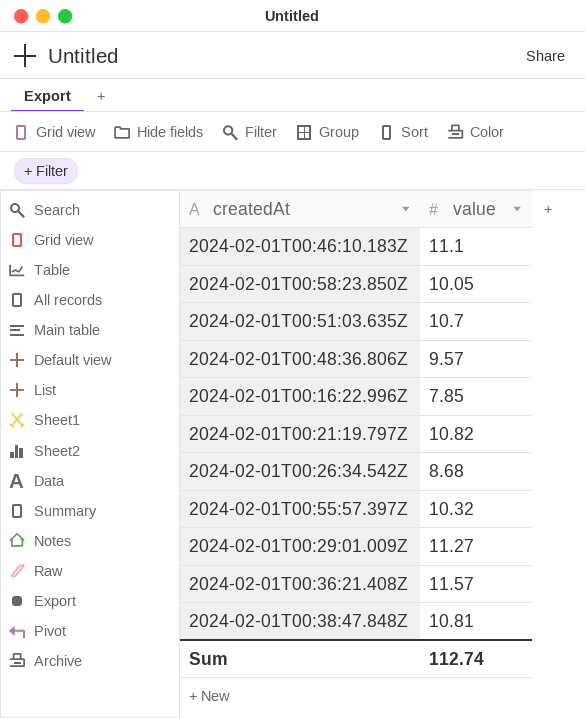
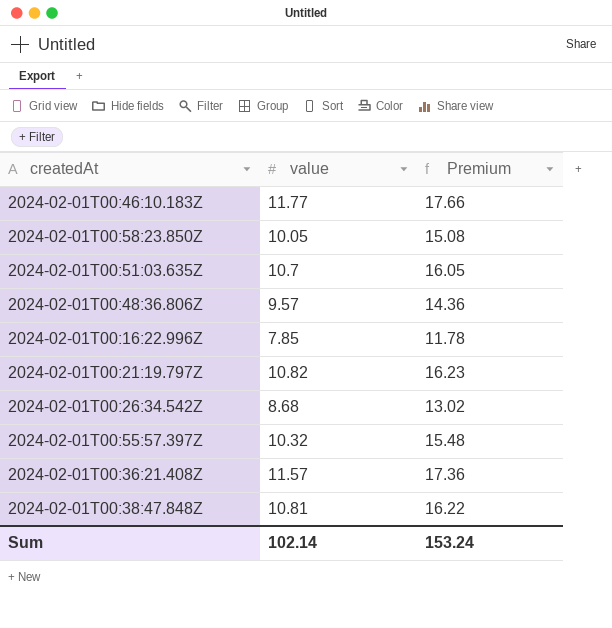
column Premium | formula: none -> [value] * 1.5
row 2024-02-01T00:29:01.009Z: 11.27 -> none
2024-02-01T00:46:10.183Z | value: 11.1 -> 11.77
Sum | value: 112.74 -> 102.14

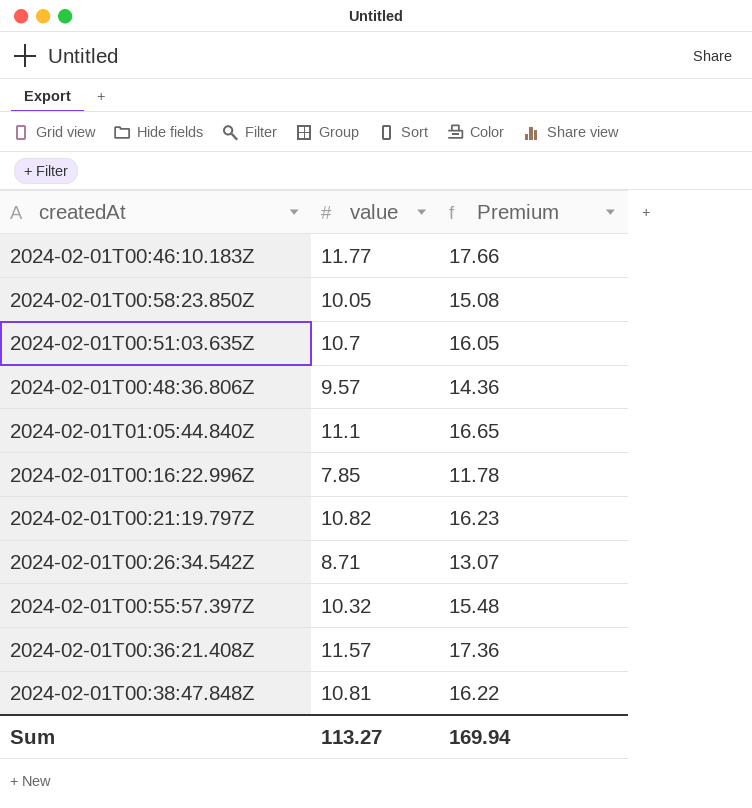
row 2024-02-01T01:05:44.840Z: none -> 11.1 | 16.65
2024-02-01T00:26:34.542Z | value: 8.68 -> 8.71
2024-02-01T00:26:34.542Z | Premium: 13.02 -> 13.07
Sum | value: 102.14 -> 113.27
Sum | Premium: 153.24 -> 169.94

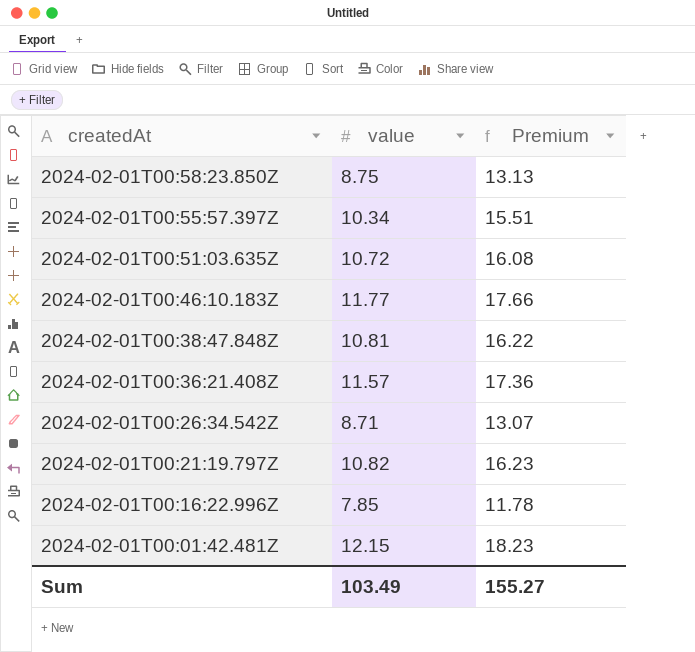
row order: none -> createdAt descending
row 2024-02-01T00:48:36.806Z: 9.57 | 14.36 -> none
row 2024-02-01T01:05:44.840Z: 11.1 | 16.65 -> none
2024-02-01T00:58:23.850Z | value: 10.05 -> 8.75
2024-02-01T00:58:23.850Z | Premium: 15.08 -> 13.13
2024-02-01T00:55:57.397Z | value: 10.32 -> 10.34
2024-02-01T00:55:57.397Z | Premium: 15.48 -> 15.51
2024-02-01T00:51:03.635Z | value: 10.7 -> 10.72
2024-02-01T00:51:03.635Z | Premium: 16.05 -> 16.08
row 2024-02-01T00:01:42.481Z: none -> 12.15 | 18.23
Sum | value: 113.27 -> 103.49
Sum | Premium: 169.94 -> 155.27

